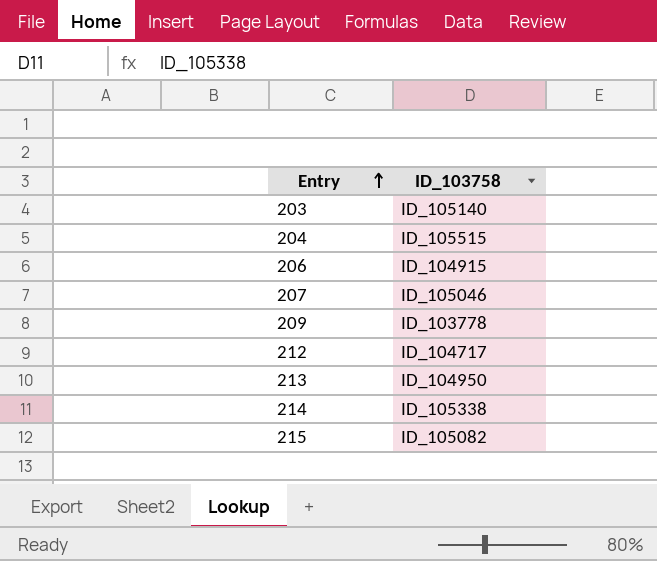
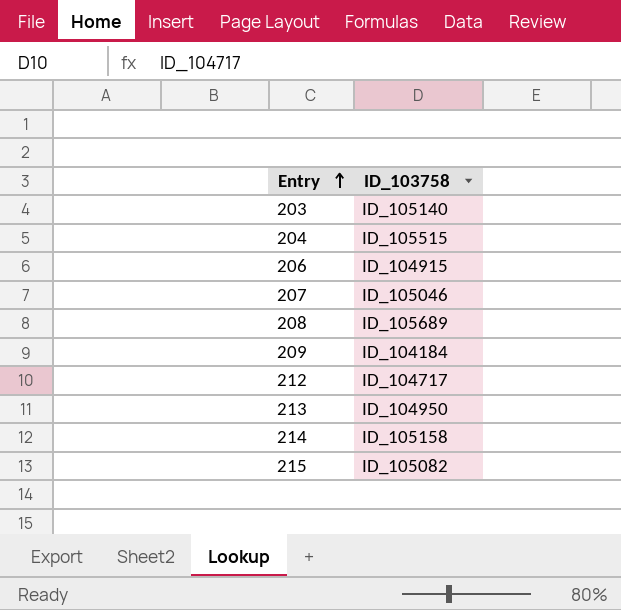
row 208: none -> ID_105689
209 | ID_103758: ID_103778 -> ID_104184
214 | ID_103758: ID_105338 -> ID_105158

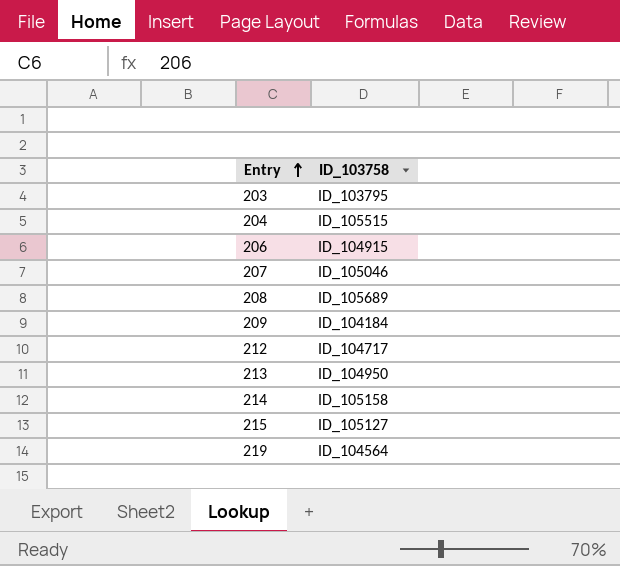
203 | ID_103758: ID_105140 -> ID_103795
215 | ID_103758: ID_105082 -> ID_105127
row 219: none -> ID_104564

